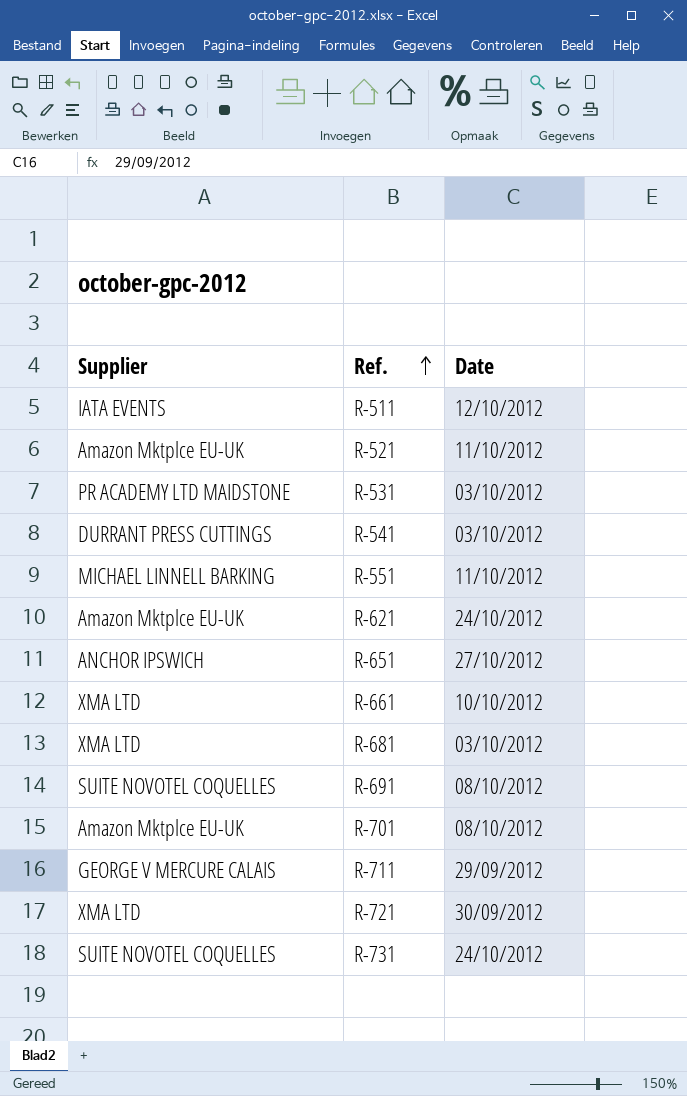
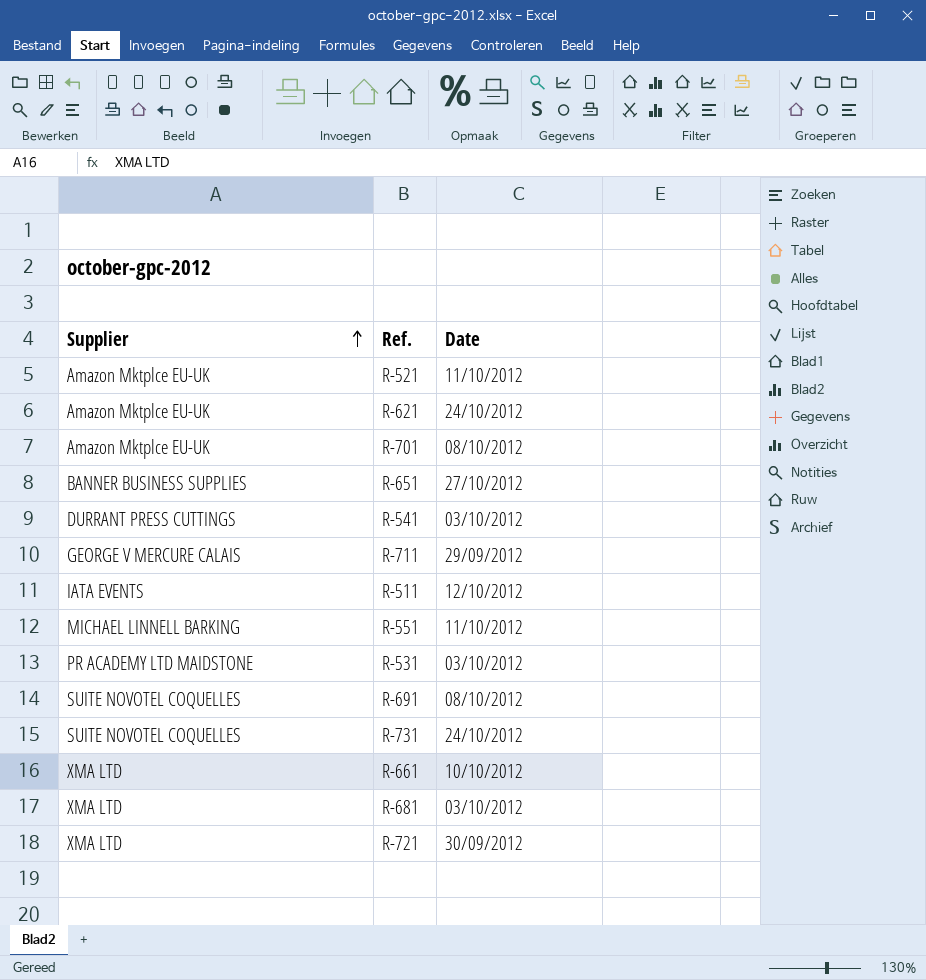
row order: Ref. ascending -> Supplier ascending
R-651 | Supplier: ANCHOR IPSWICH -> BANNER BUSINESS SUPPLIES

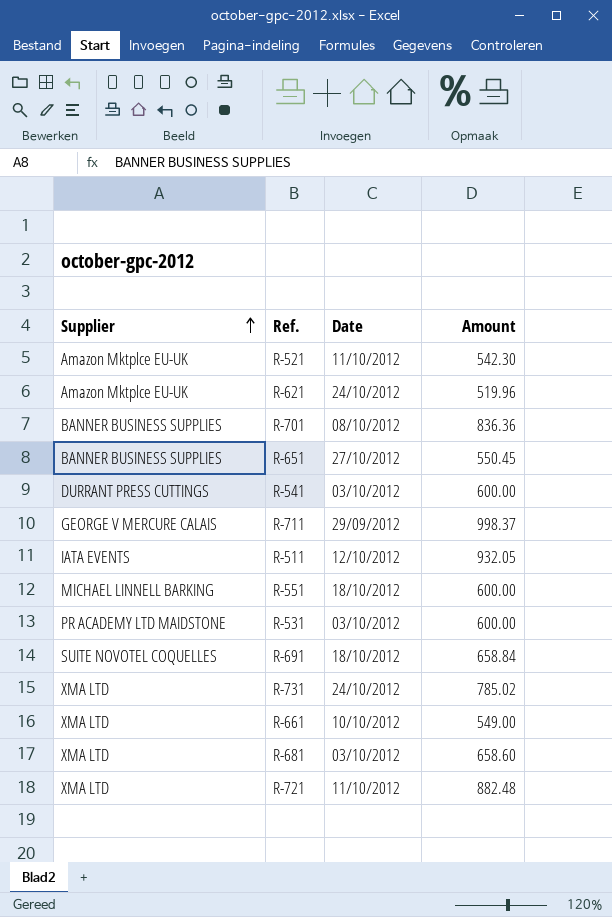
column Amount | position: none -> 4
R-701 | Supplier: Amazon Mktplce EU-UK -> BANNER BUSINESS SUPPLIES
R-551 | Date: 11/10/2012 -> 18/10/2012
R-691 | Date: 08/10/2012 -> 18/10/2012
R-731 | Supplier: SUITE NOVOTEL COQUELLES -> XMA LTD
R-721 | Date: 30/09/2012 -> 11/10/2012

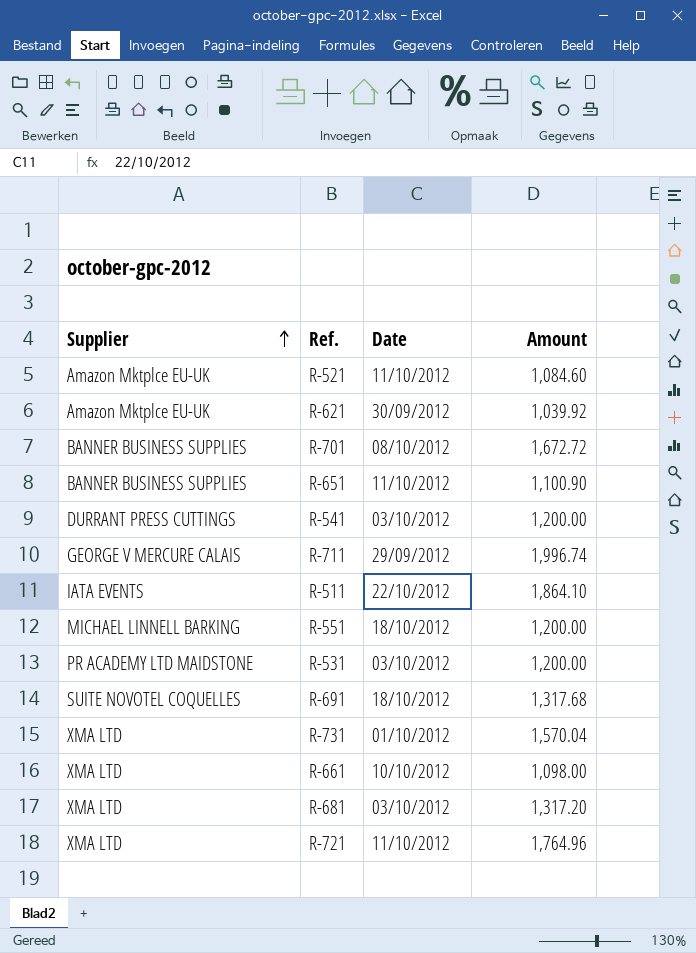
R-521 | Amount: 542.30 -> 1,084.60
R-621 | Date: 24/10/2012 -> 30/09/2012
R-621 | Amount: 519.96 -> 1,039.92
R-701 | Amount: 836.36 -> 1,672.72
R-651 | Date: 27/10/2012 -> 11/10/2012
R-651 | Amount: 550.45 -> 1,100.90
R-541 | Amount: 600.00 -> 1,200.00
R-711 | Amount: 998.37 -> 1,996.74
R-511 | Date: 12/10/2012 -> 22/10/2012
R-511 | Amount: 932.05 -> 1,864.10
R-551 | Amount: 600.00 -> 1,200.00
R-531 | Amount: 600.00 -> 1,200.00
R-691 | Amount: 658.84 -> 1,317.68
R-731 | Date: 24/10/2012 -> 01/10/2012
R-731 | Amount: 785.02 -> 1,570.04
R-661 | Amount: 549.00 -> 1,098.00
R-681 | Amount: 658.60 -> 1,317.20
R-721 | Amount: 882.48 -> 1,764.96

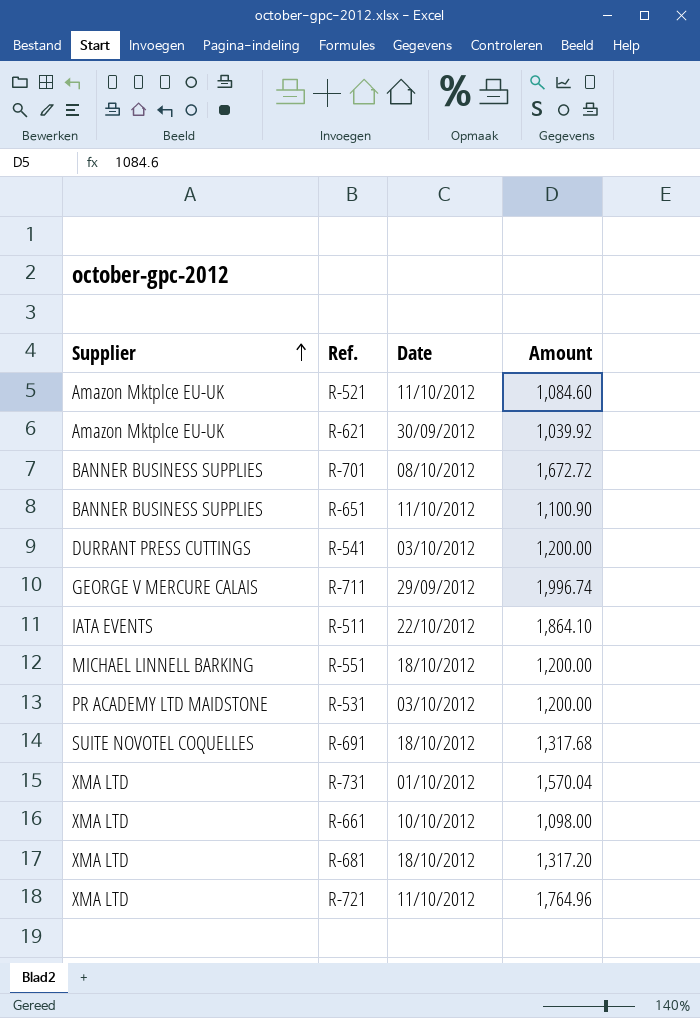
R-681 | Date: 03/10/2012 -> 18/10/2012

